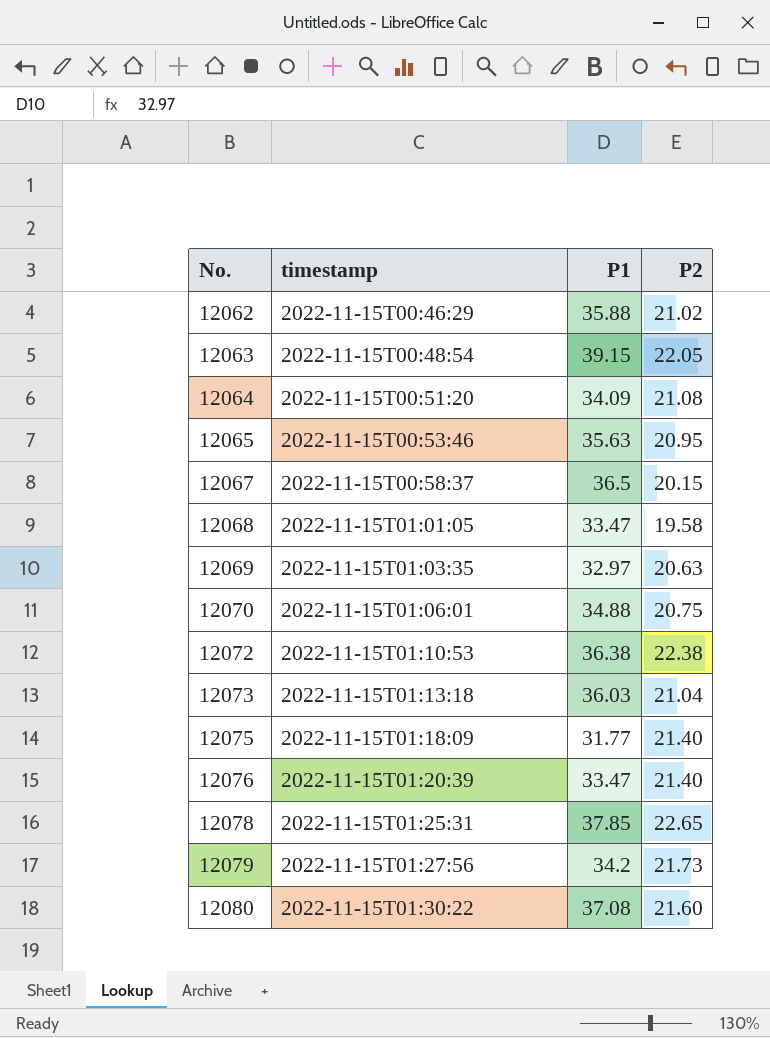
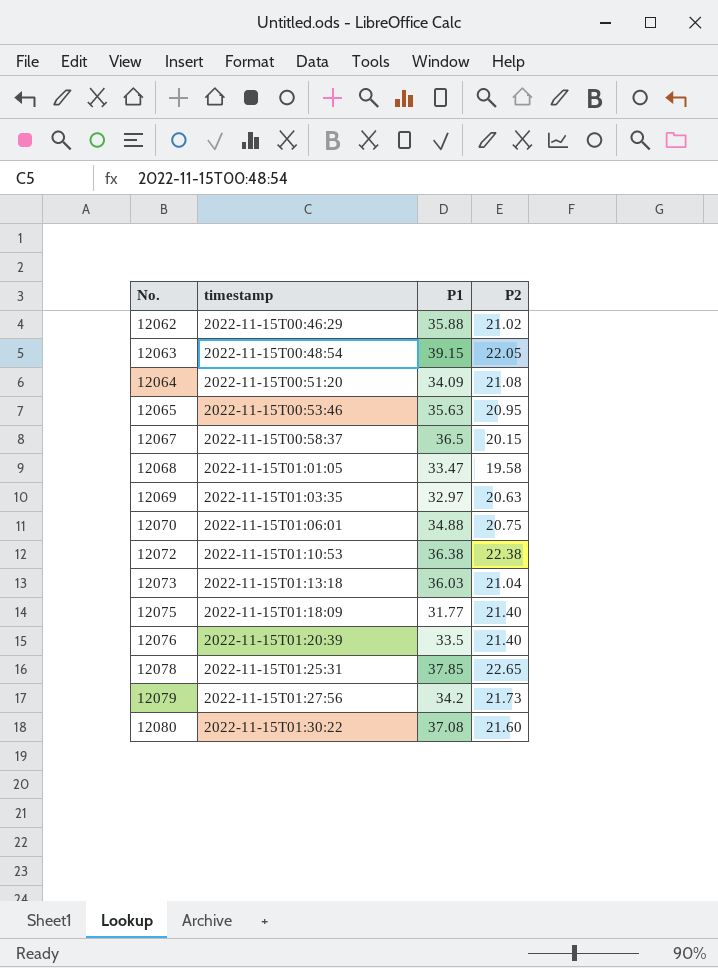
12076 | P1: 33.47 -> 33.5

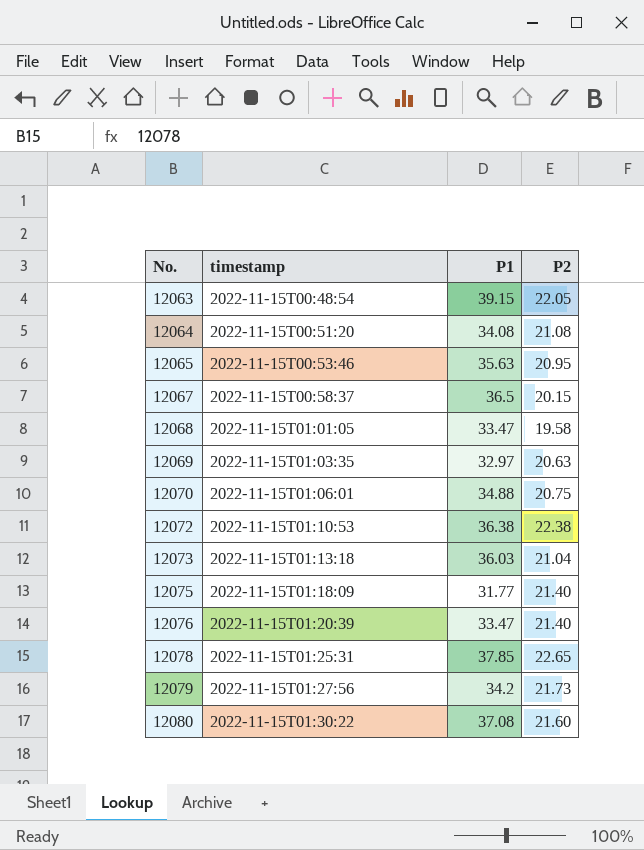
row 12062: 2022-11-15T00:46:29 | 35.88 | 21.02 -> none
12064 | P1: 34.09 -> 34.08
12076 | P1: 33.5 -> 33.47

